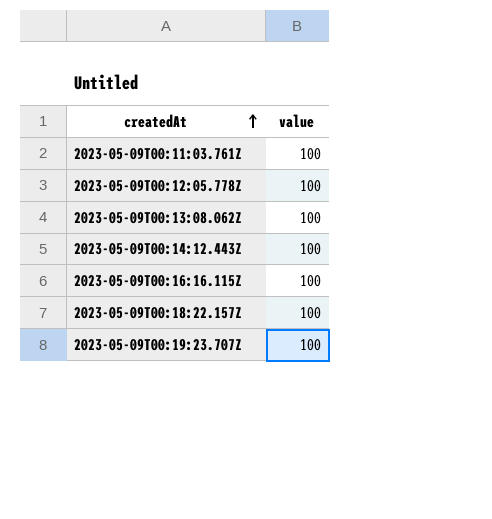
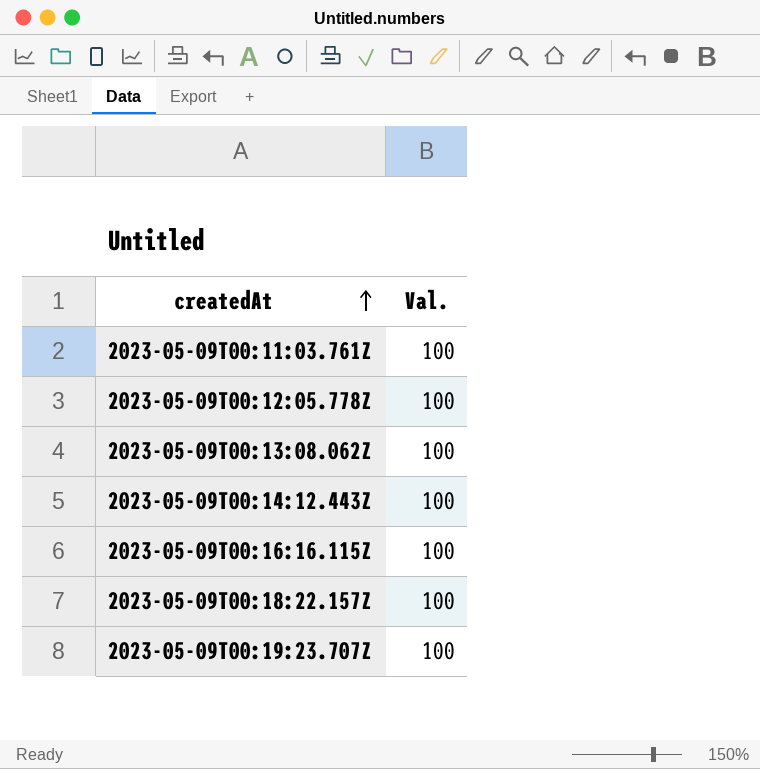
column name: value -> Val.

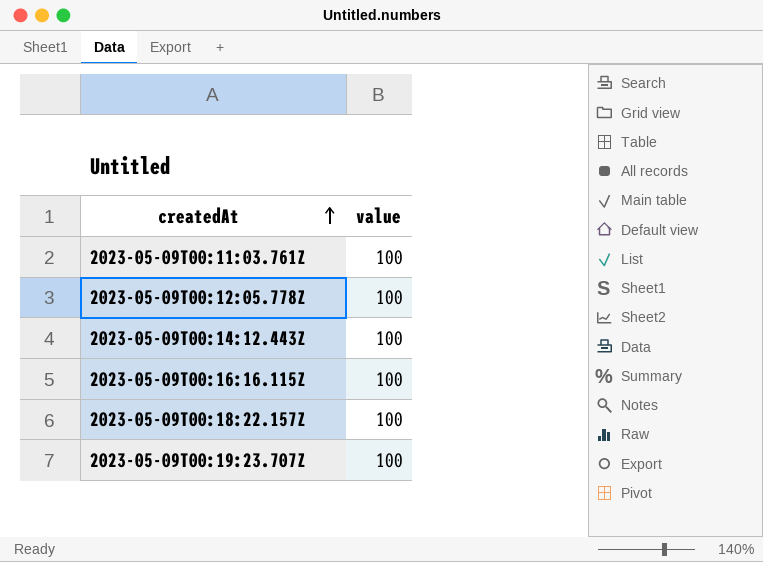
column name: Val. -> value
row 2023-05-09T00:13:08.062Z: 100 -> none

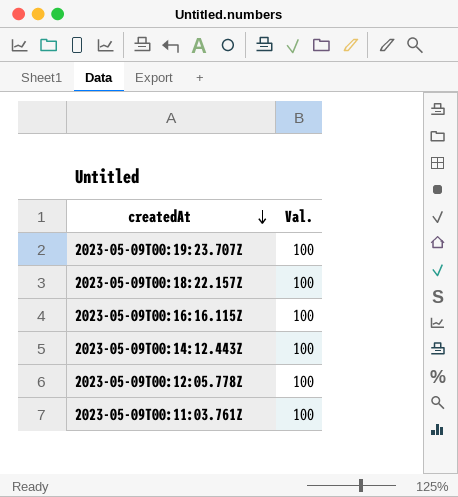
row order: createdAt ascending -> createdAt descending
column name: value -> Val.

